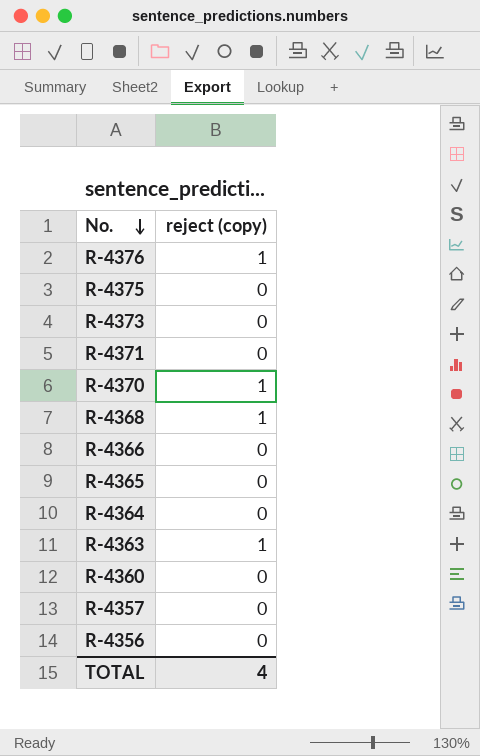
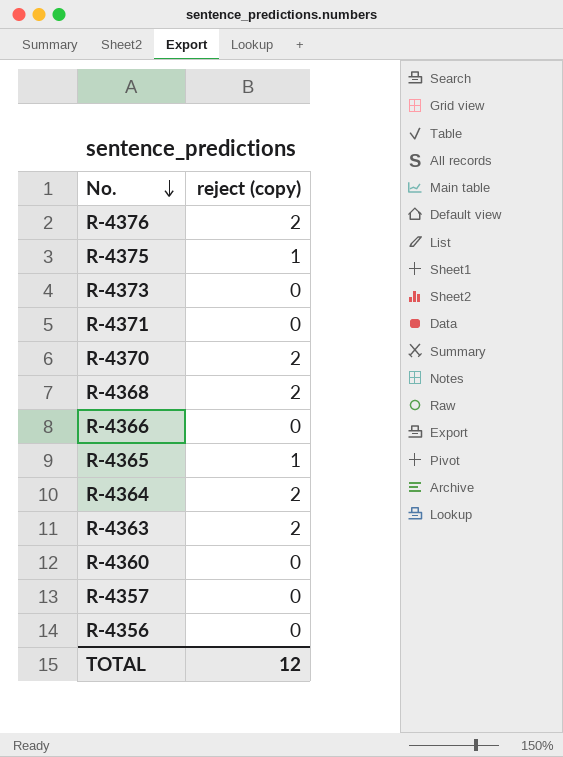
R-4376 | reject (copy): 1 -> 2
R-4375 | reject (copy): 0 -> 1
R-4370 | reject (copy): 1 -> 2
R-4368 | reject (copy): 1 -> 2
R-4365 | reject (copy): 0 -> 1
R-4364 | reject (copy): 0 -> 2
R-4363 | reject (copy): 1 -> 2
TOTAL | reject (copy): 4 -> 12

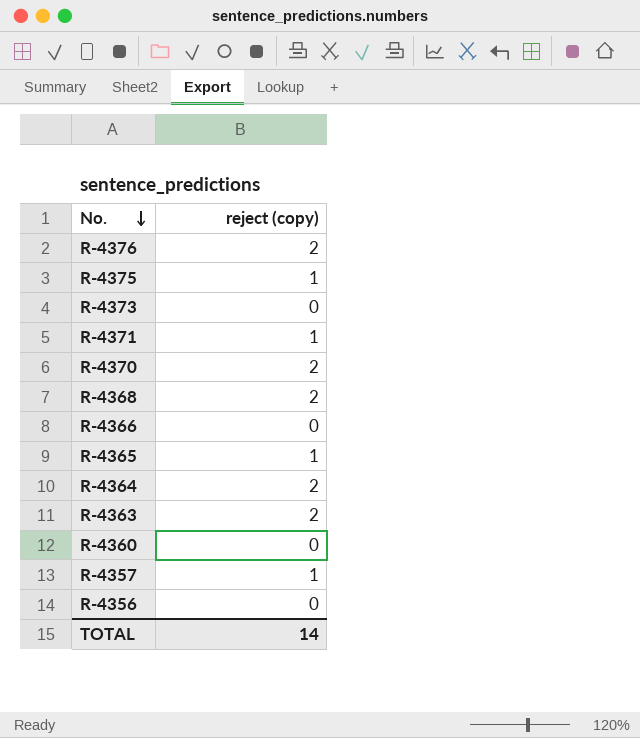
R-4371 | reject (copy): 0 -> 1
R-4357 | reject (copy): 0 -> 1
TOTAL | reject (copy): 12 -> 14

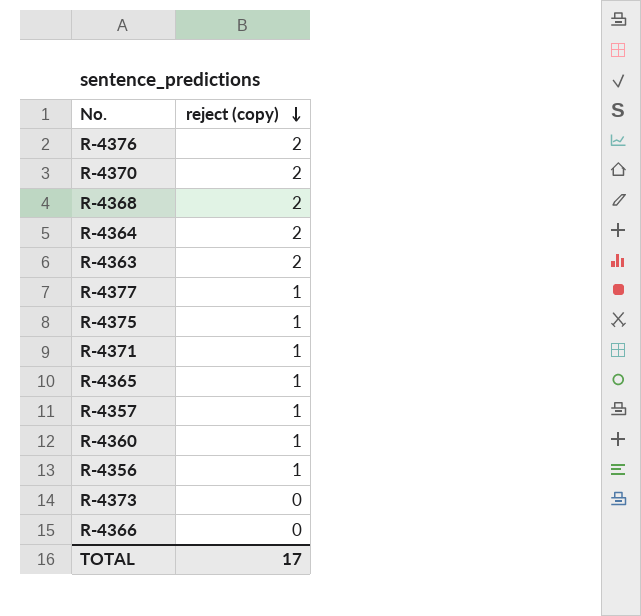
row order: No. descending -> reject (copy) descending
row R-4377: none -> 1
R-4360 | reject (copy): 0 -> 1
R-4356 | reject (copy): 0 -> 1
TOTAL | reject (copy): 14 -> 17

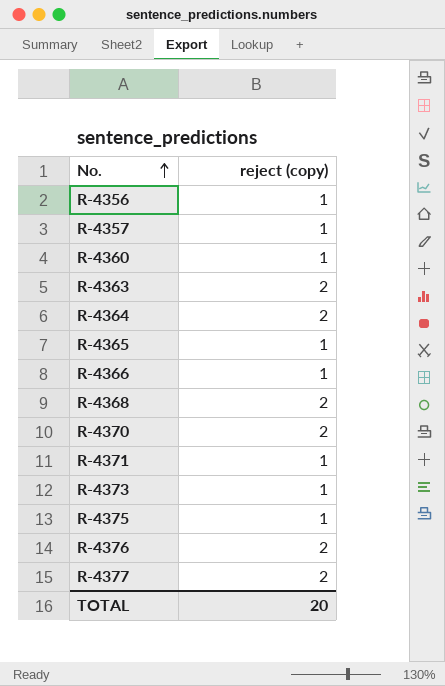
row order: reject (copy) descending -> No. ascending
R-4366 | reject (copy): 0 -> 1
R-4373 | reject (copy): 0 -> 1
R-4377 | reject (copy): 1 -> 2
TOTAL | reject (copy): 17 -> 20

